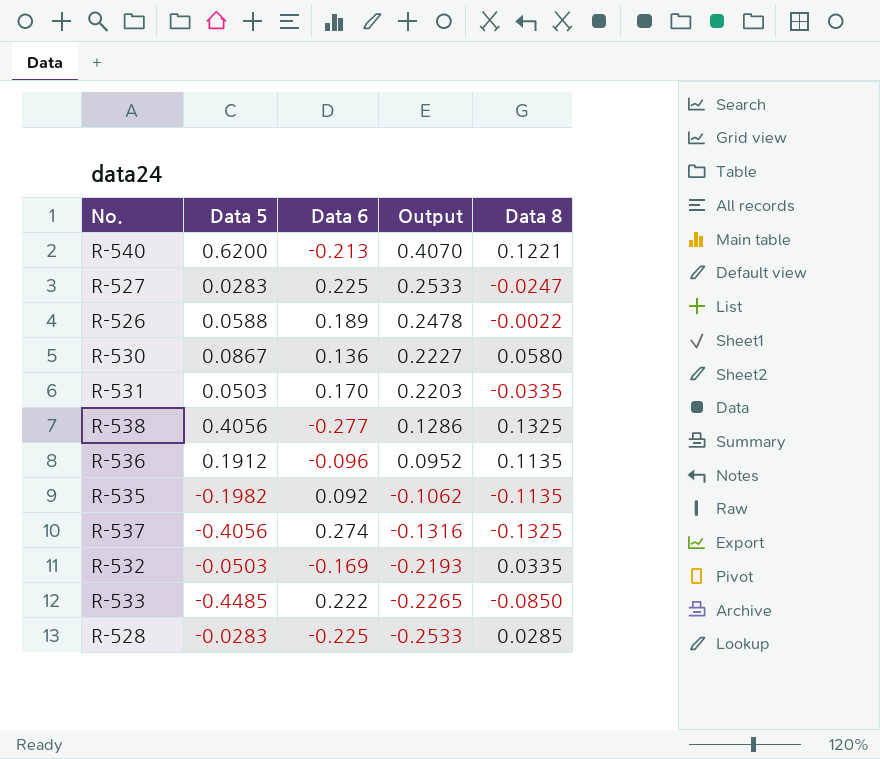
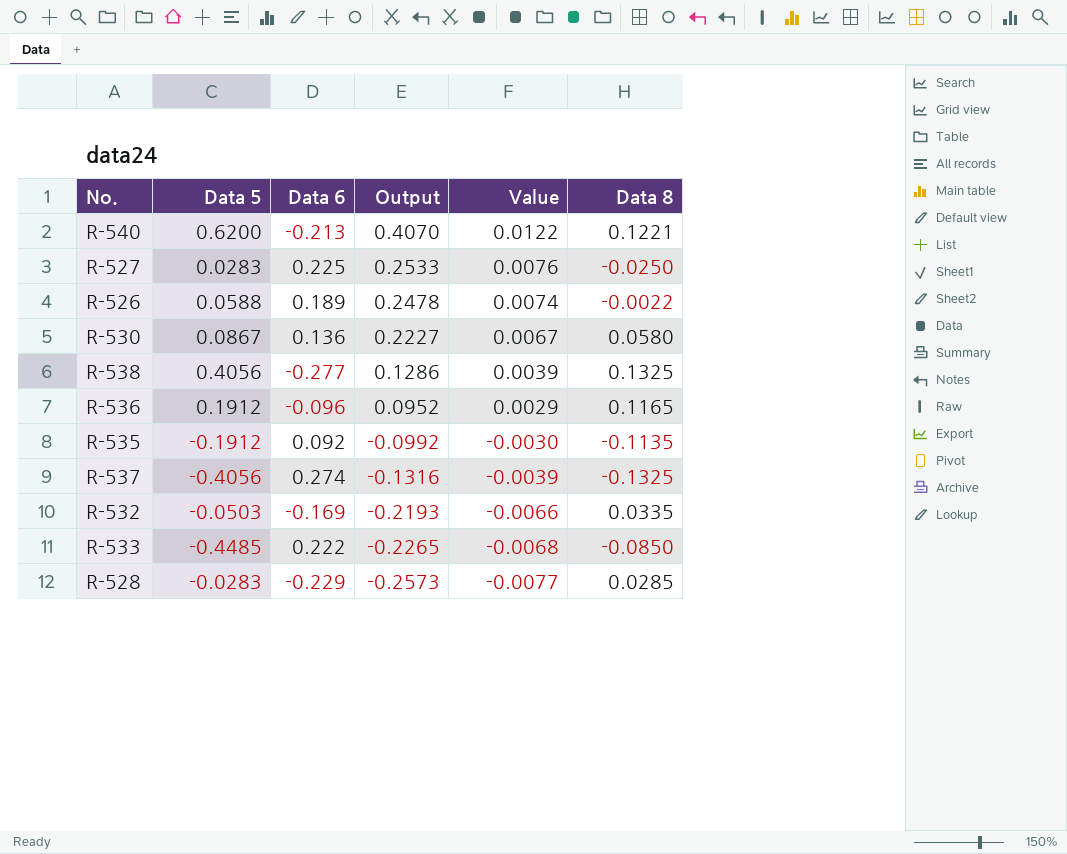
column Value | formula: none -> [Output] * 0.03
row R-531: 0.0503 | 0.170 | 0.2203 | -0.0335 -> none
R-527 | Data 8: -0.0247 -> -0.0250
R-536 | Data 8: 0.1135 -> 0.1165
R-535 | Data 5: -0.1982 -> -0.1912
R-535 | Output: -0.1062 -> -0.0992
R-528 | Data 6: -0.225 -> -0.229
R-528 | Output: -0.2533 -> -0.2573

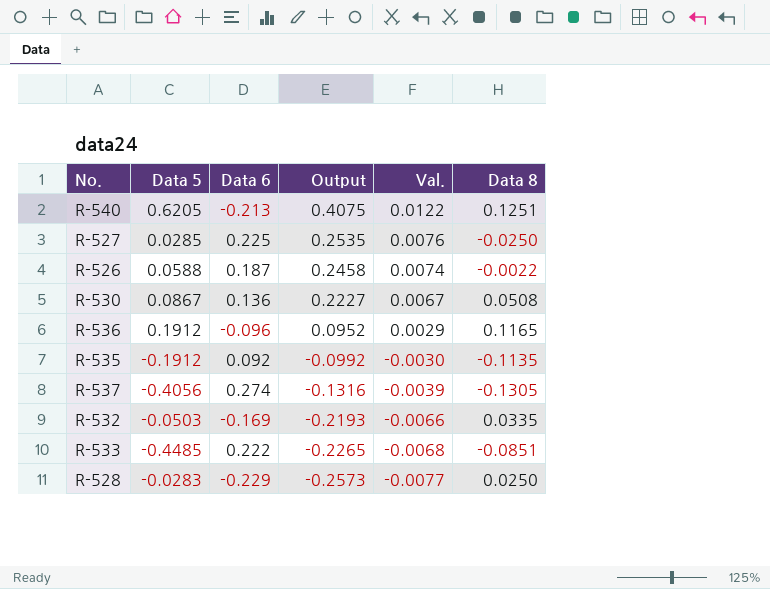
column name: Value -> Val.
row R-538: 0.4056 | -0.277 | 0.1286 | 0.0039 | 0.1325 -> none
R-540 | Data 5: 0.6200 -> 0.6205
R-540 | Output: 0.4070 -> 0.4075
R-540 | Data 8: 0.1221 -> 0.1251
R-527 | Data 5: 0.0283 -> 0.0285
R-527 | Output: 0.2533 -> 0.2535
R-526 | Data 6: 0.189 -> 0.187
R-526 | Output: 0.2478 -> 0.2458
R-530 | Data 8: 0.0580 -> 0.0508
R-537 | Data 8: -0.1325 -> -0.1305
R-533 | Data 8: -0.0850 -> -0.0851
R-528 | Data 8: 0.0285 -> 0.0250

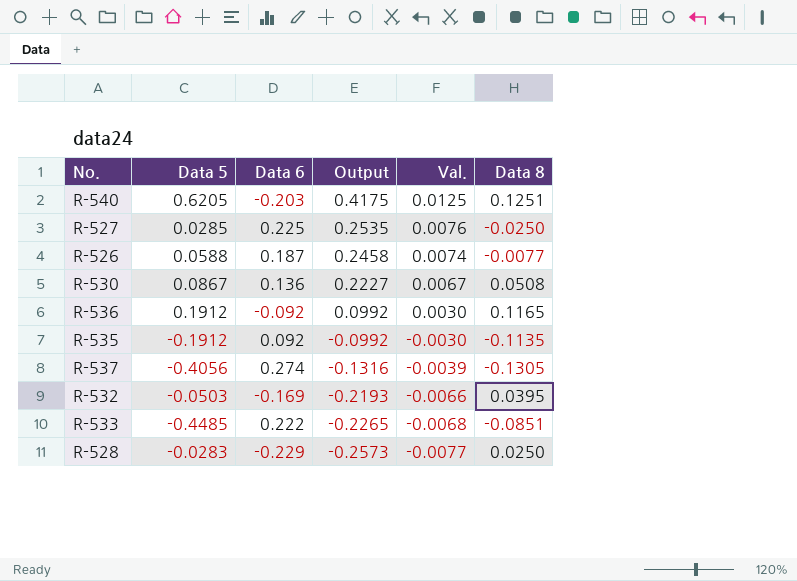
R-540 | Data 6: -0.213 -> -0.203
R-540 | Output: 0.4075 -> 0.4175
R-540 | Val.: 0.0122 -> 0.0125
R-526 | Data 8: -0.0022 -> -0.0077
R-536 | Data 6: -0.096 -> -0.092
R-536 | Output: 0.0952 -> 0.0992
R-536 | Val.: 0.0029 -> 0.0030
R-532 | Data 8: 0.0335 -> 0.0395

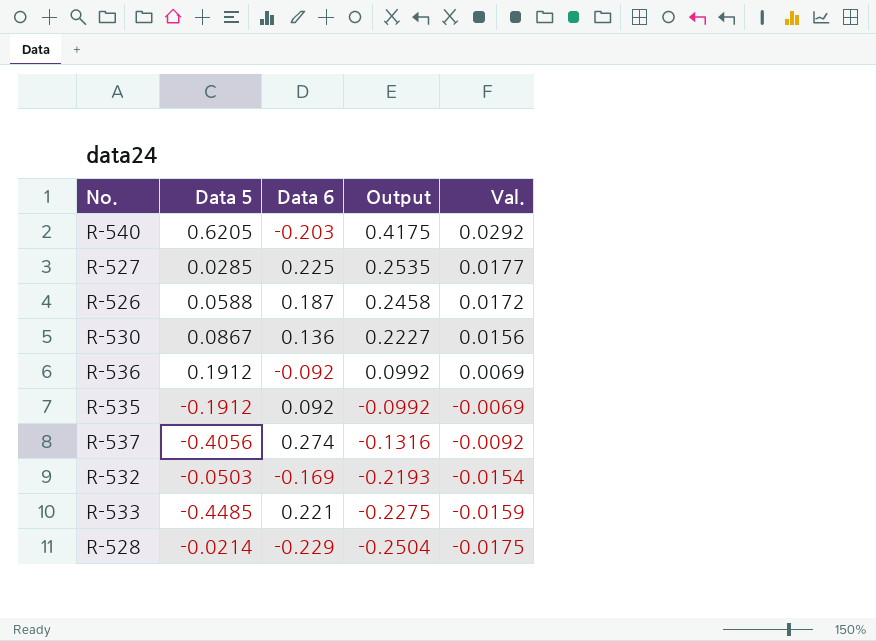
column Data 8 | position: 6 -> none
column Val. | formula: [Output] * 0.03 -> [Output] * 0.07
R-533 | Data 6: 0.222 -> 0.221
R-533 | Output: -0.2265 -> -0.2275
R-528 | Data 5: -0.0283 -> -0.0214
R-528 | Output: -0.2573 -> -0.2504

